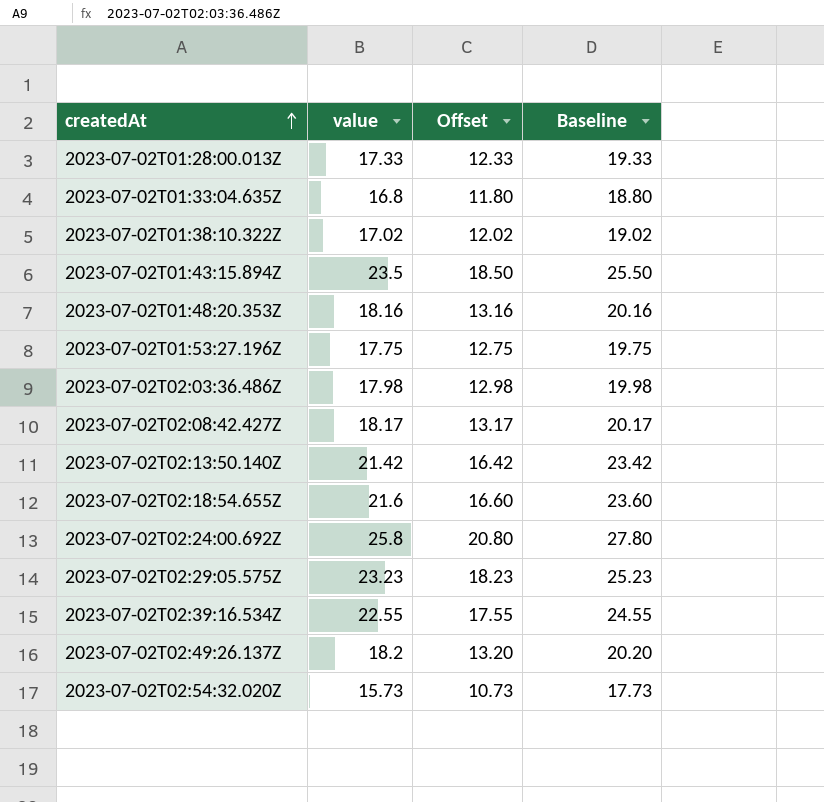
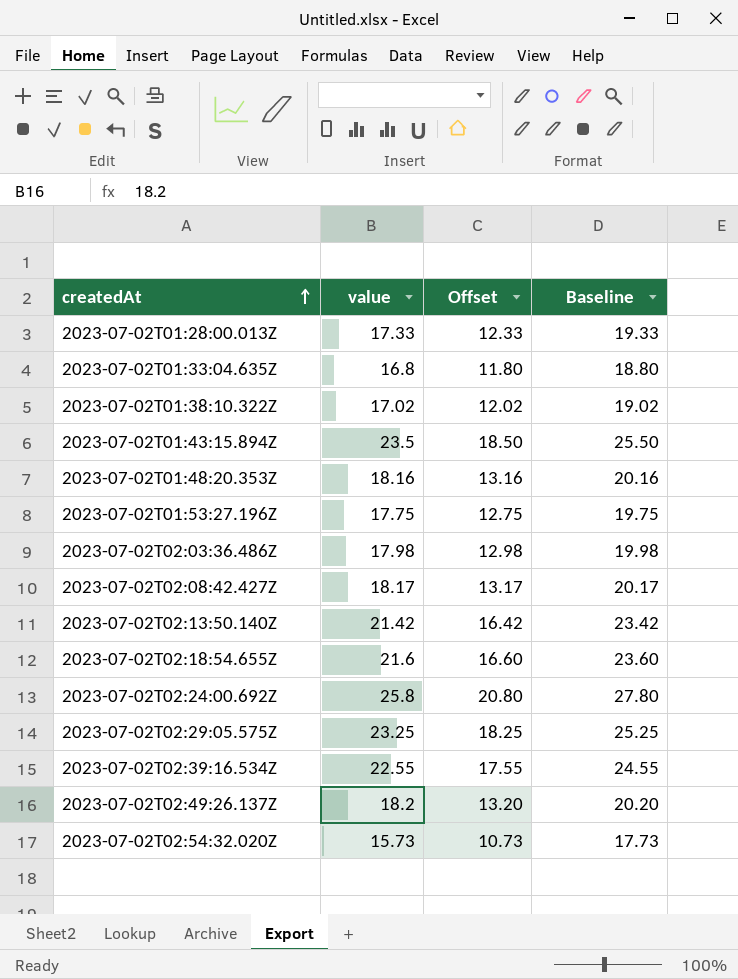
2023-07-02T02:29:05.575Z | value: 23.23 -> 23.25
2023-07-02T02:29:05.575Z | Offset: 18.23 -> 18.25
2023-07-02T02:29:05.575Z | Baseline: 25.23 -> 25.25

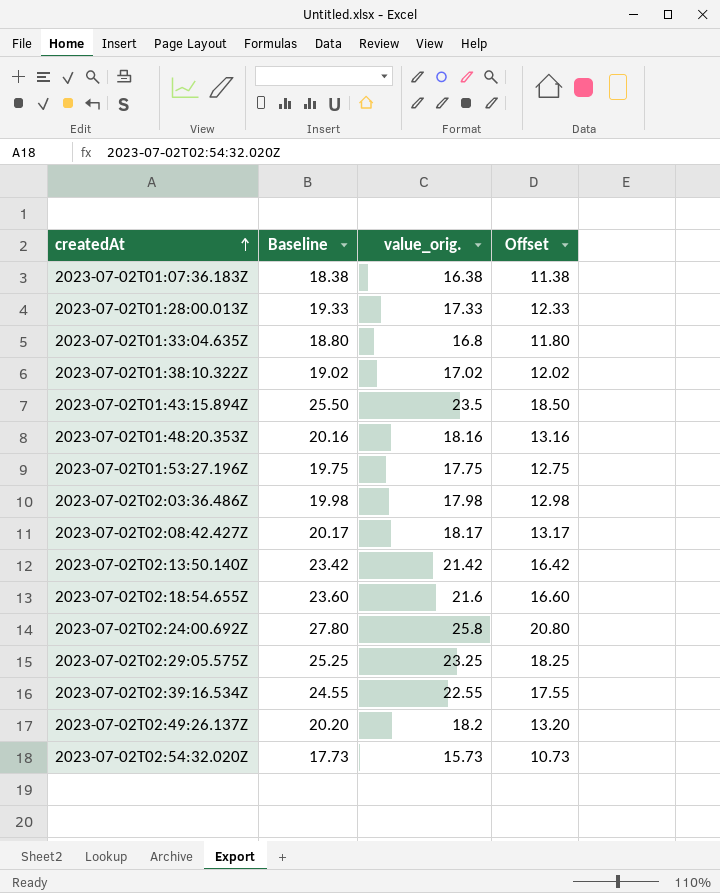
column Baseline | position: 4 -> 2
column name: value -> value_orig.
row 2023-07-02T01:07:36.183Z: none -> 18.38 | 16.38 | 11.38

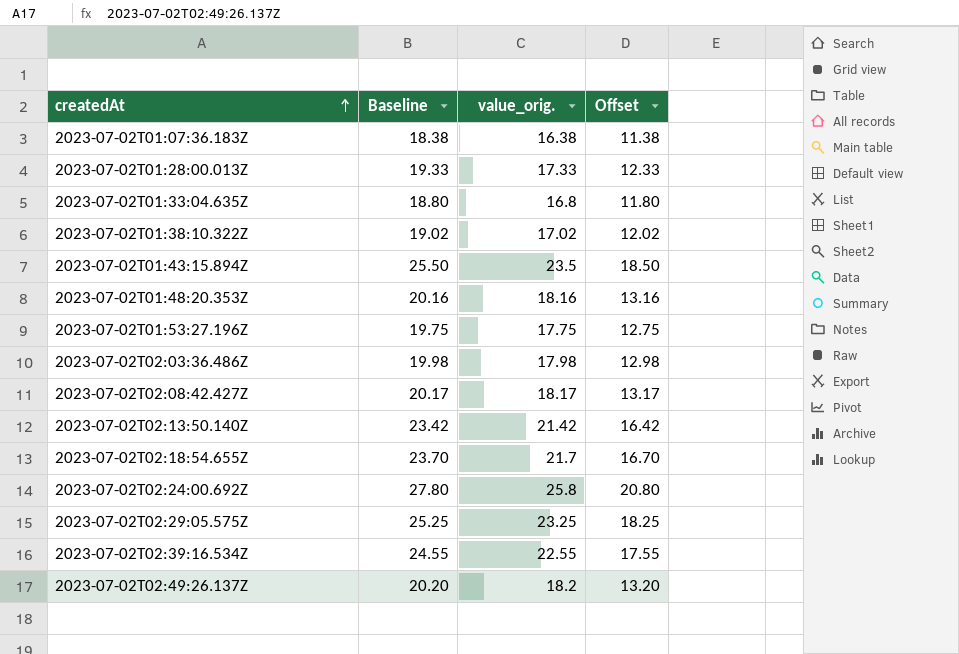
row 2023-07-02T02:54:32.020Z: 17.73 | 15.73 | 10.73 -> none
2023-07-02T02:18:54.655Z | Baseline: 23.60 -> 23.70
2023-07-02T02:18:54.655Z | value_orig.: 21.6 -> 21.7
2023-07-02T02:18:54.655Z | Offset: 16.60 -> 16.70

